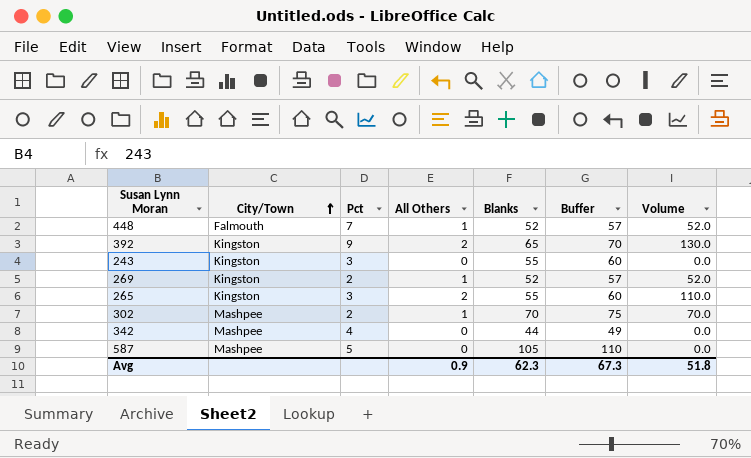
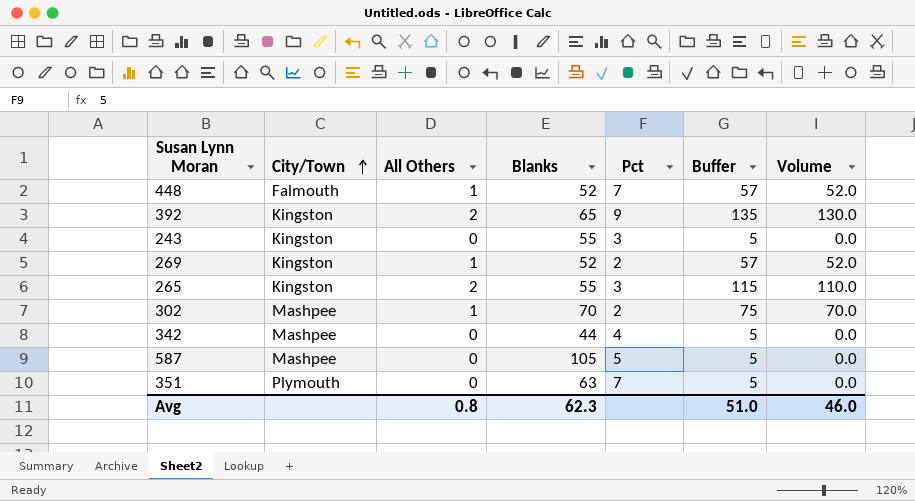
column Pct | position: 3 -> 5
column Buffer | formula: [Blanks] + 5 -> [Volume] + 5
row 351: none -> Plymouth | 0 | 63 | 7 | 5 | 0.0
Avg | All Others: 0.9 -> 0.8
Avg | Buffer: 67.3 -> 51.0
Avg | Volume: 51.8 -> 46.0

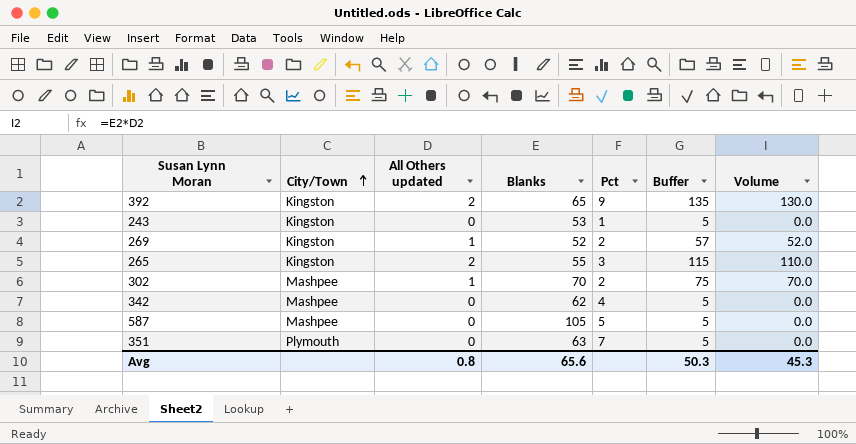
column name: All Others -> All Others updated
row 448: Falmouth | 1 | 52 | 7 | 57 | 52.0 -> none
243 | Blanks: 55 -> 53
243 | Pct: 3 -> 1
342 | Blanks: 44 -> 62
Avg | Blanks: 62.3 -> 65.6
Avg | Buffer: 51.0 -> 50.3
Avg | Volume: 46.0 -> 45.3

